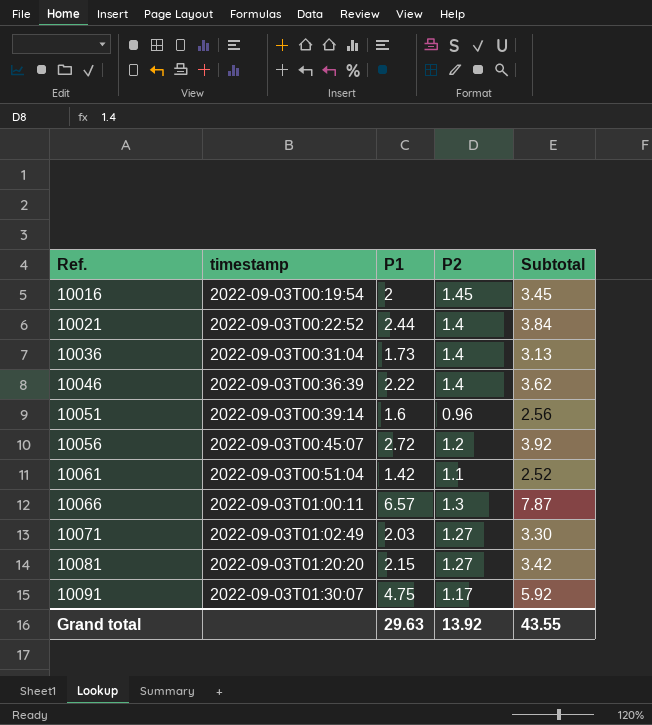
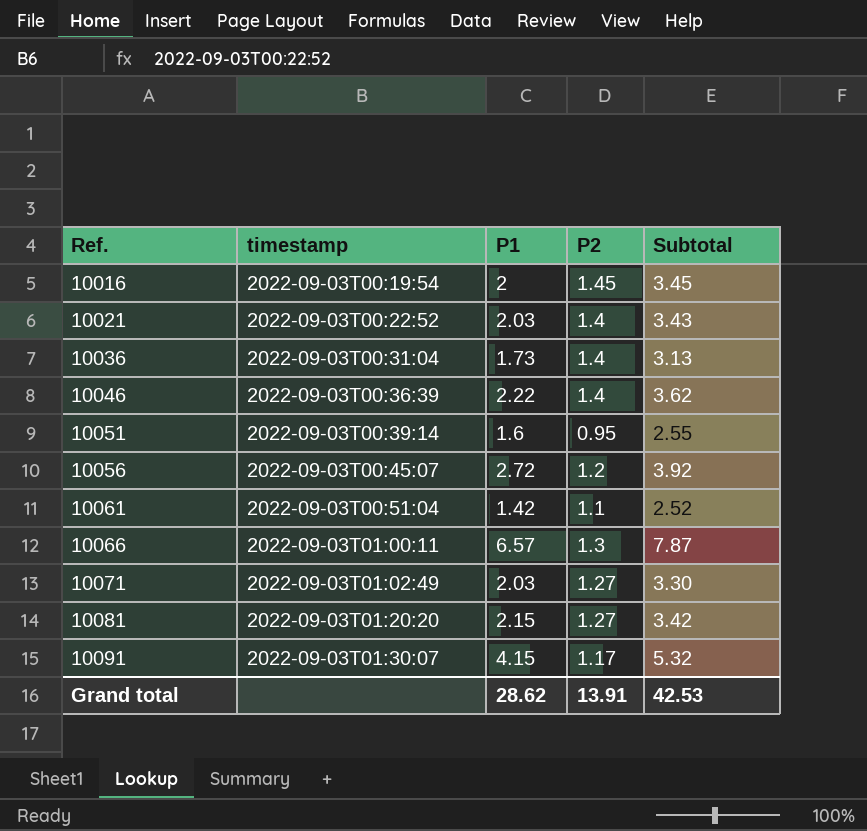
10021 | P1: 2.44 -> 2.03
10021 | Subtotal: 3.84 -> 3.43
10051 | P2: 0.96 -> 0.95
10051 | Subtotal: 2.56 -> 2.55
10091 | P1: 4.75 -> 4.15
10091 | Subtotal: 5.92 -> 5.32
Grand total | P1: 29.63 -> 28.62
Grand total | P2: 13.92 -> 13.91
Grand total | Subtotal: 43.55 -> 42.53

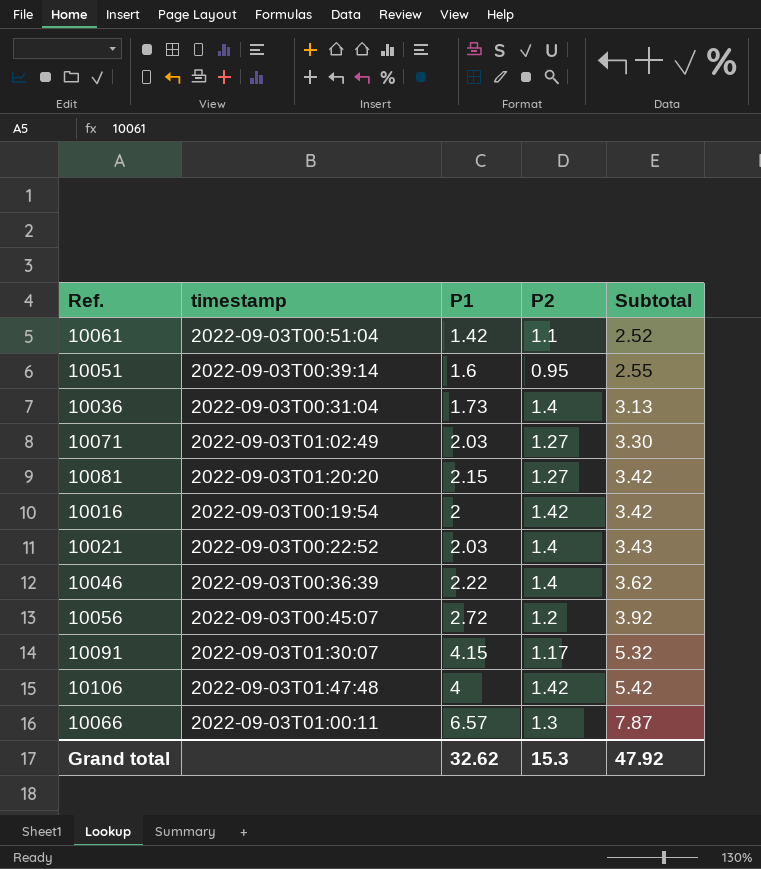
row order: Ref. ascending -> Subtotal ascending
10016 | P2: 1.45 -> 1.42
10016 | Subtotal: 3.45 -> 3.42
row 10106: none -> 2022-09-03T01:47:48 | 4 | 1.42 | 5.42
Grand total | P1: 28.62 -> 32.62
Grand total | P2: 13.91 -> 15.3
Grand total | Subtotal: 42.53 -> 47.92

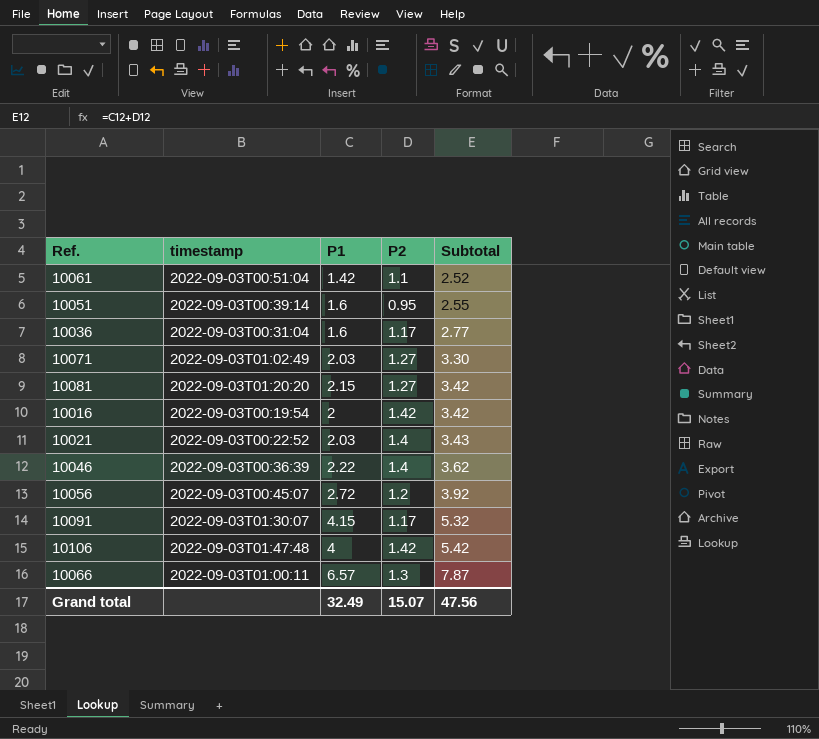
10036 | P1: 1.73 -> 1.6
10036 | P2: 1.4 -> 1.17
10036 | Subtotal: 3.13 -> 2.77
Grand total | P1: 32.62 -> 32.49
Grand total | P2: 15.3 -> 15.07
Grand total | Subtotal: 47.92 -> 47.56

